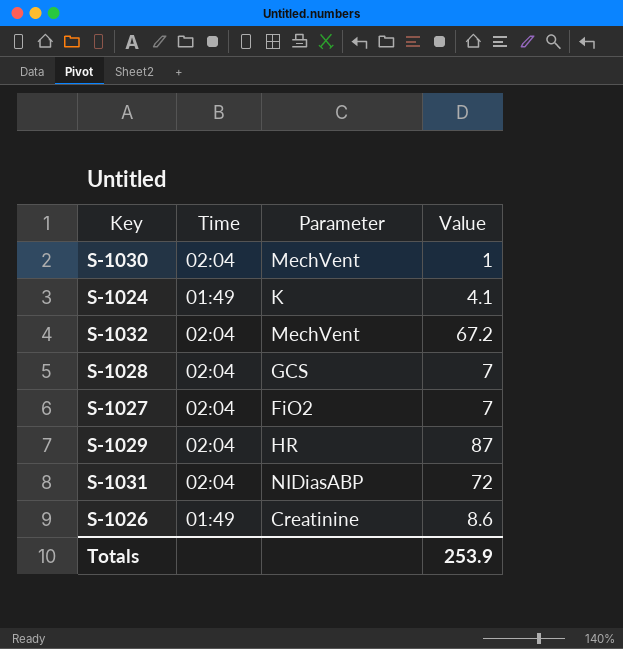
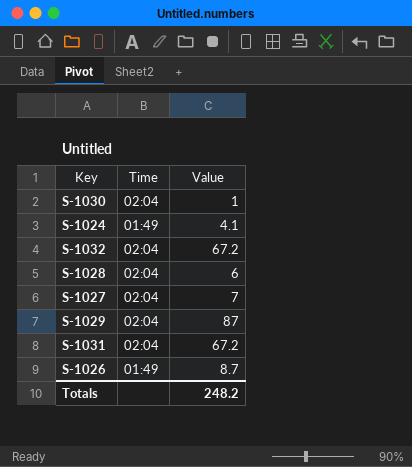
column Parameter | position: 3 -> none
S-1028 | Value: 7 -> 6
S-1031 | Value: 72 -> 67.2
S-1026 | Value: 8.6 -> 8.7
Totals | Value: 253.9 -> 248.2

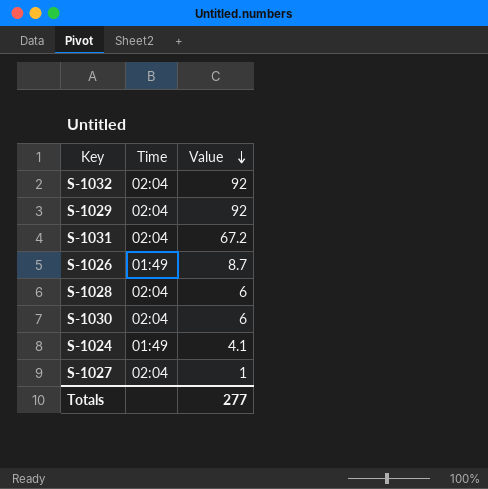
row order: none -> Value descending
S-1032 | Value: 67.2 -> 92
S-1029 | Value: 87 -> 92
S-1030 | Value: 1 -> 6
S-1027 | Value: 7 -> 1
Totals | Value: 248.2 -> 277

